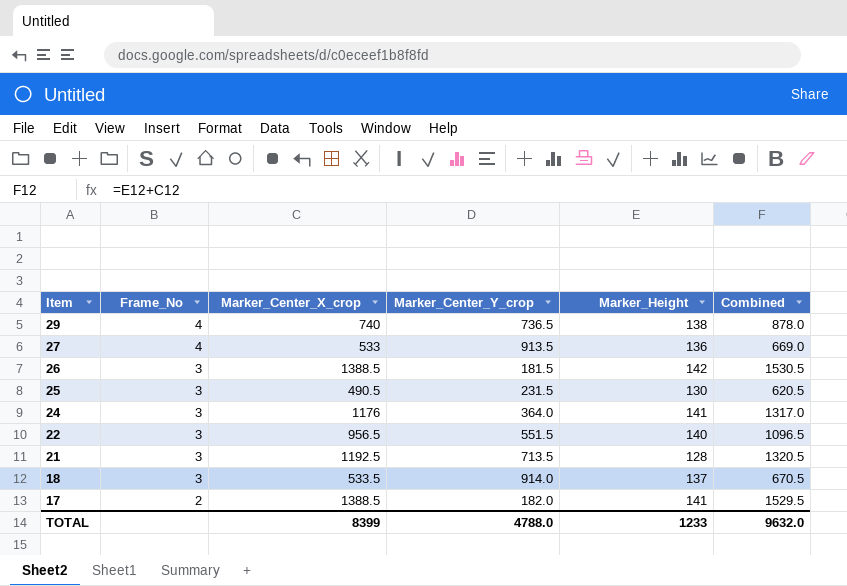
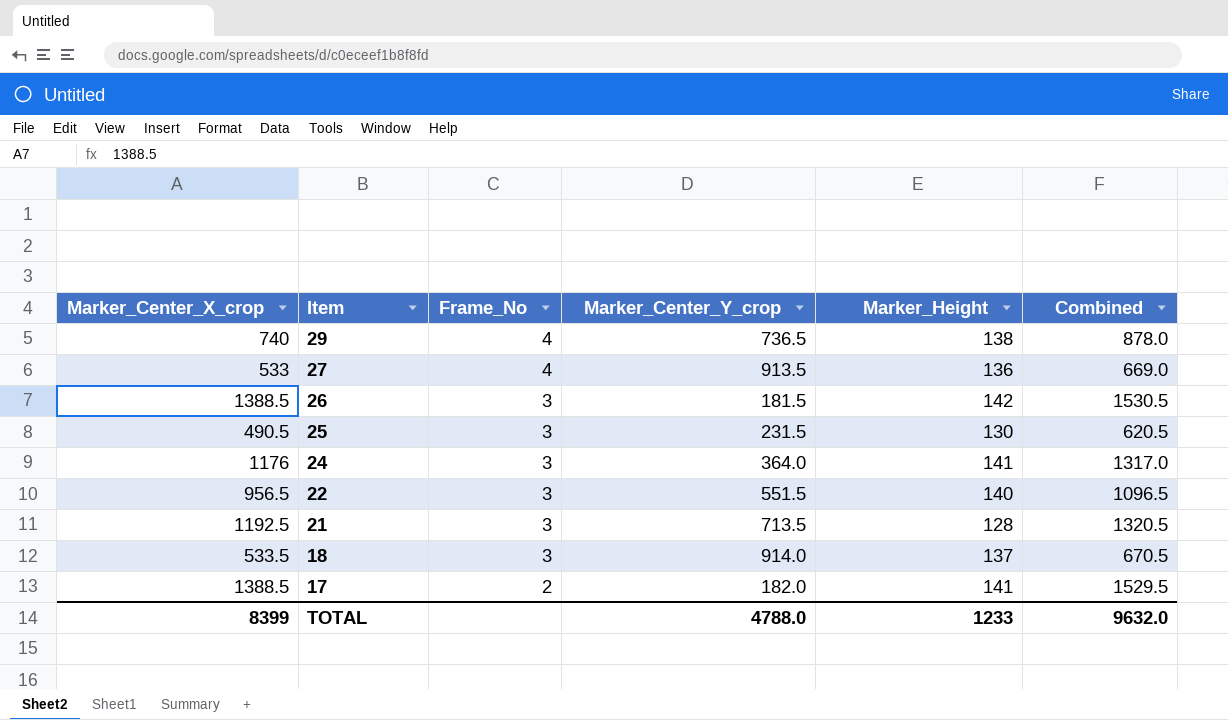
column Marker_Center_X_crop | position: 3 -> 1

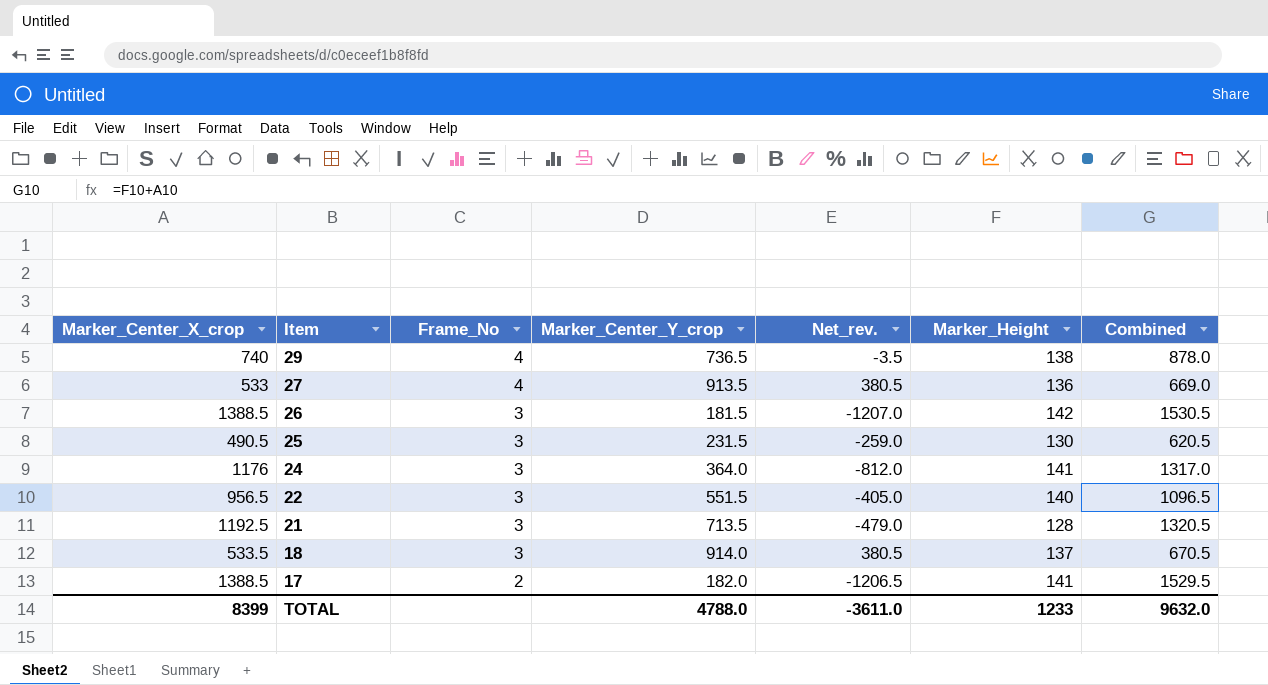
column Net_rev. | formula: none -> [Marker_Center_Y_crop] - [Marker_Center_X_crop]

